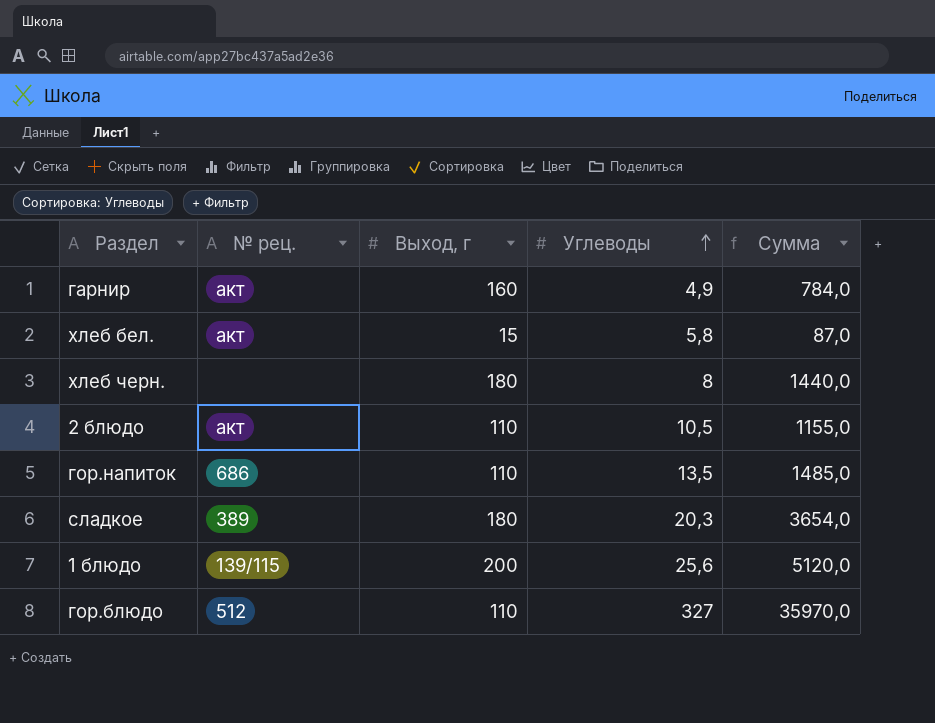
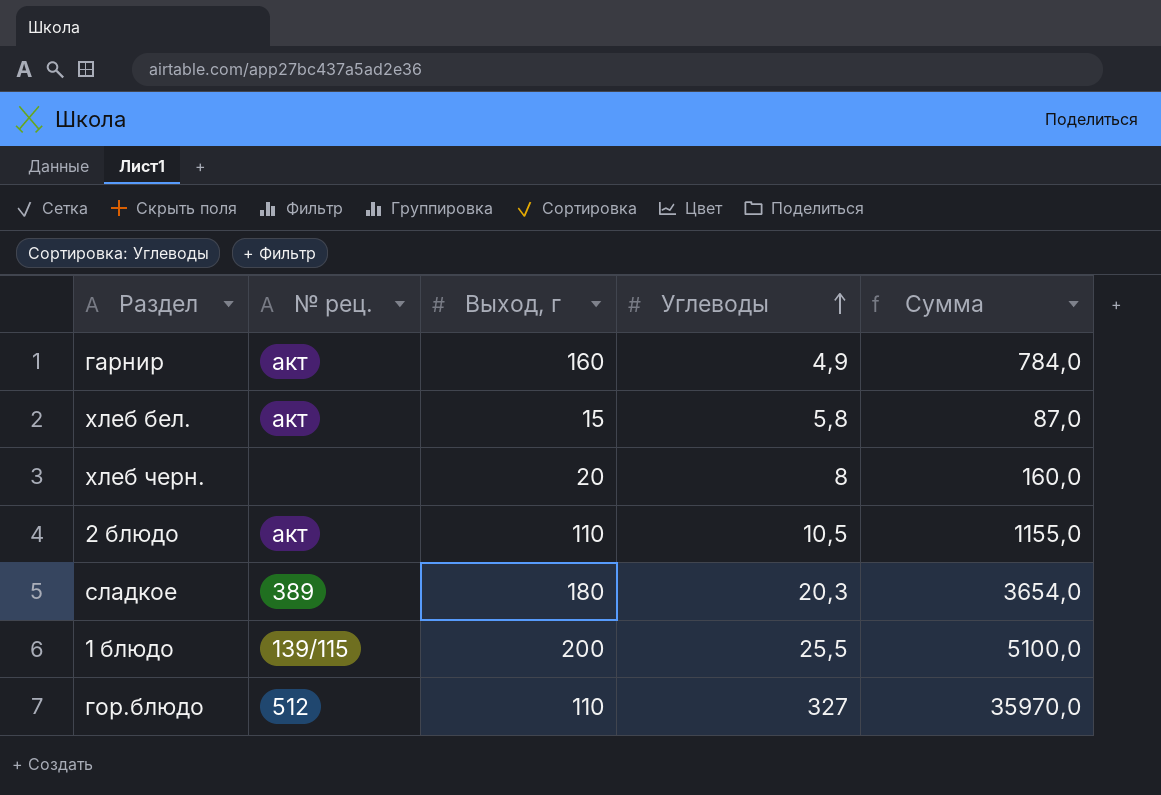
row гор.напиток: 686 | 110 | 13,5 | 1485,0 -> none
хлеб черн. | Выход, г: 180 -> 20
хлеб черн. | Сумма: 1440,0 -> 160,0
1 блюдо | Углеводы: 25,6 -> 25,5
1 блюдо | Сумма: 5120,0 -> 5100,0

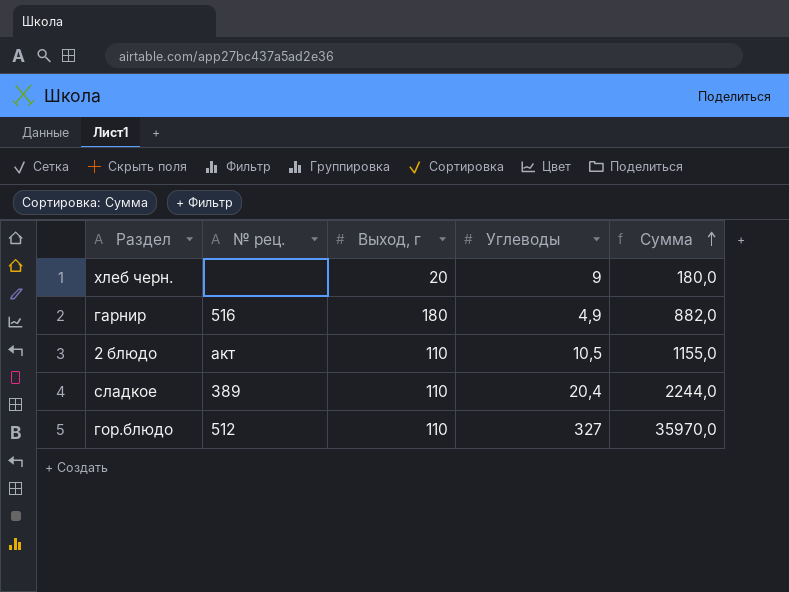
row order: Углеводы ascending -> Сумма ascending
row хлеб бел.: акт | 15 | 5,8 | 87,0 -> none
row 1 блюдо: 139/115 | 200 | 25,5 | 5100,0 -> none
хлеб черн. | Углеводы: 8 -> 9
хлеб черн. | Сумма: 160,0 -> 180,0
гарнир | № рец.: акт -> 516
гарнир | Выход, г: 160 -> 180
гарнир | Сумма: 784,0 -> 882,0
сладкое | Выход, г: 180 -> 110
сладкое | Углеводы: 20,3 -> 20,4
сладкое | Сумма: 3654,0 -> 2244,0

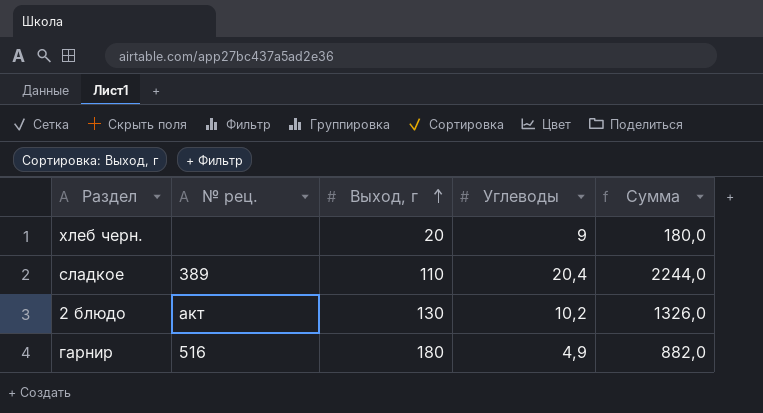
row order: Сумма ascending -> Выход, г ascending
row гор.блюдо: 512 | 110 | 327 | 35970,0 -> none
2 блюдо | Выход, г: 110 -> 130
2 блюдо | Углеводы: 10,5 -> 10,2
2 блюдо | Сумма: 1155,0 -> 1326,0

